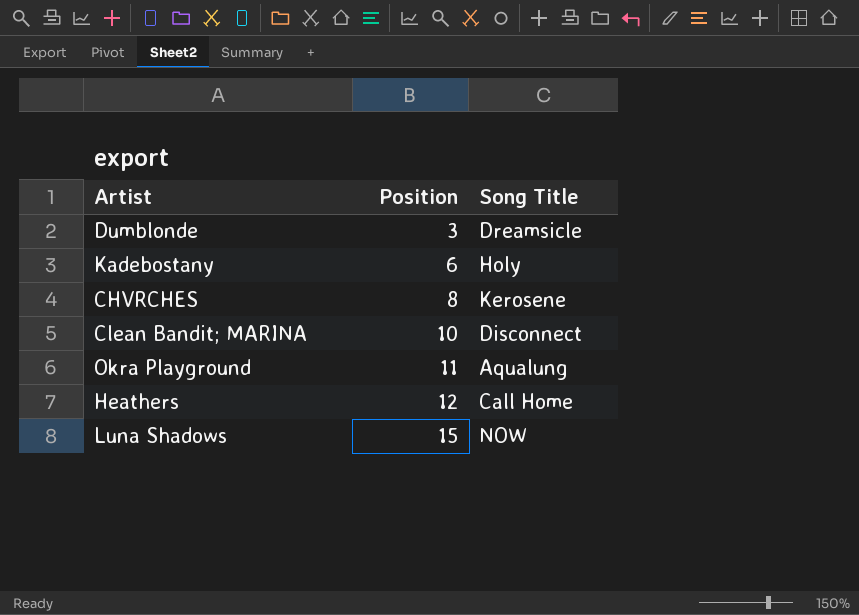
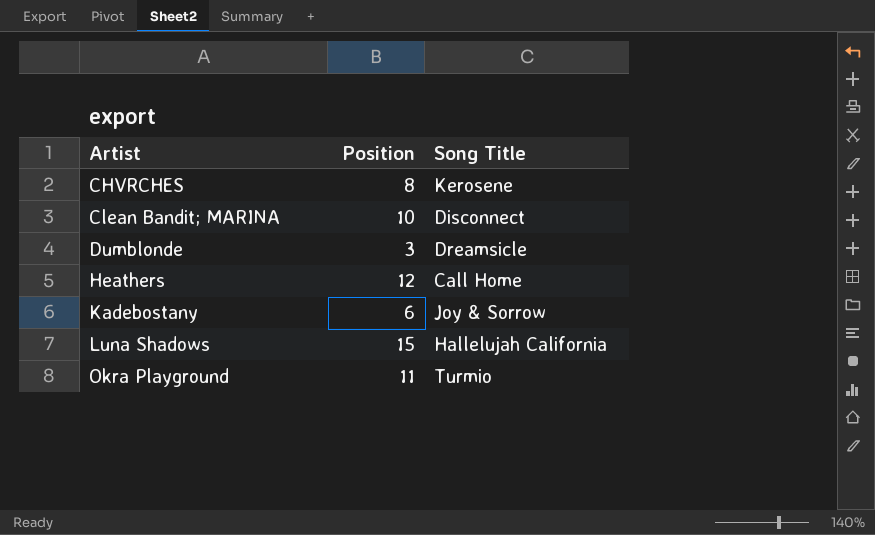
row order: Position ascending -> Artist ascending
Kadebostany | Song Title: Holy -> Joy & Sorrow
Luna Shadows | Song Title: NOW -> Hallelujah California
Okra Playground | Song Title: Aqualung -> Turmio

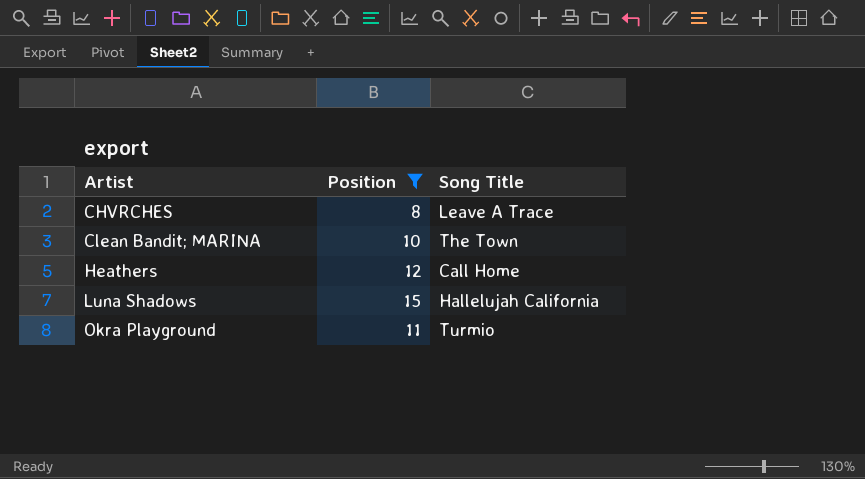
filter: none -> Position >= 8
CHVRCHES | Song Title: Kerosene -> Leave A Trace
Clean Bandit; MARINA | Song Title: Disconnect -> The Town

